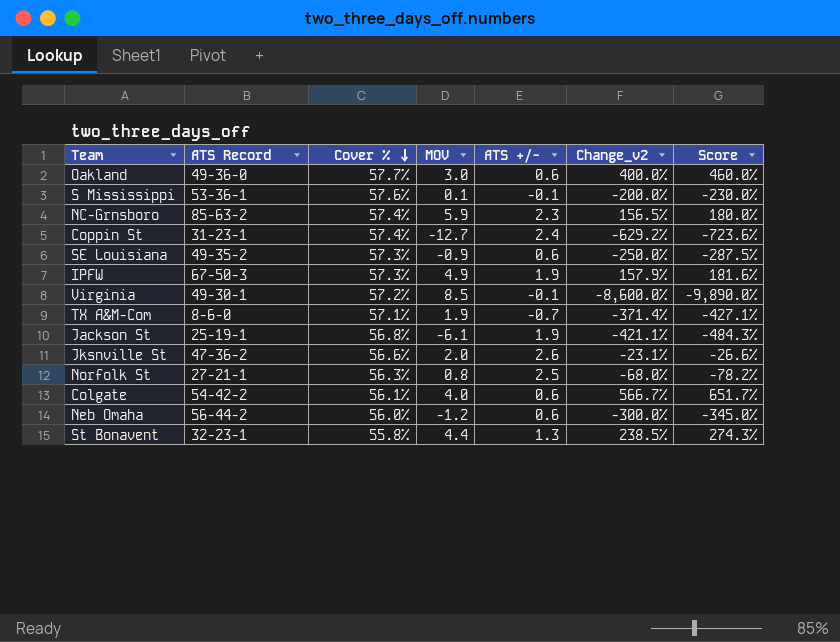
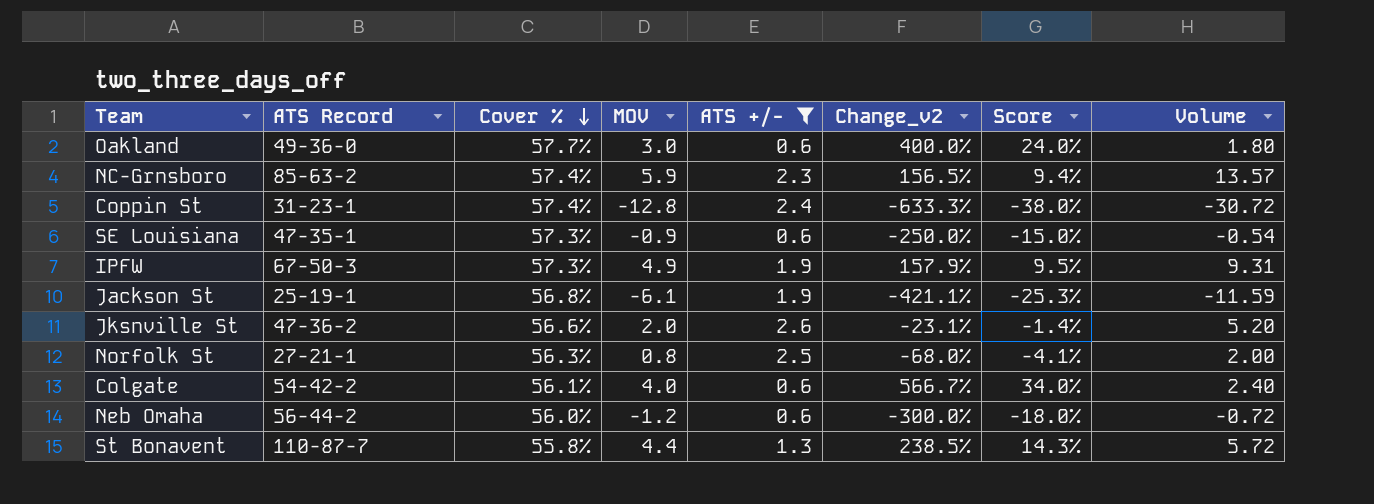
filter: none -> ATS +/- >= 0.6
column Score | formula: [Change_v2] * 1.15 -> [Change_v2] * 0.06
column Volume | formula: none -> [MOV] * [ATS +/-]
Coppin St | MOV: -12.7 -> -12.8
Coppin St | Change_v2: -629.2% -> -633.3%
SE Louisiana | ATS Record: 49-35-2 -> 47-35-1
St Bonavent | ATS Record: 32-23-1 -> 110-87-7

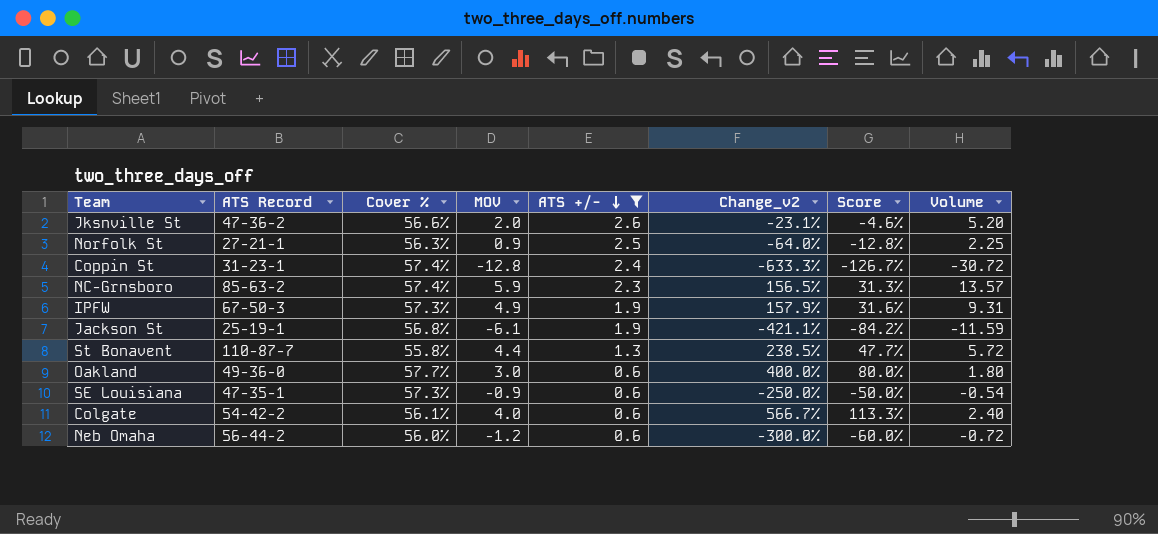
row order: Cover % descending -> ATS +/- descending
column Score | formula: [Change_v2] * 0.06 -> [Change_v2] * 0.2
Norfolk St | MOV: 0.8 -> 0.9
Norfolk St | Change_v2: -68.0% -> -64.0%
Norfolk St | Volume: 2.00 -> 2.25

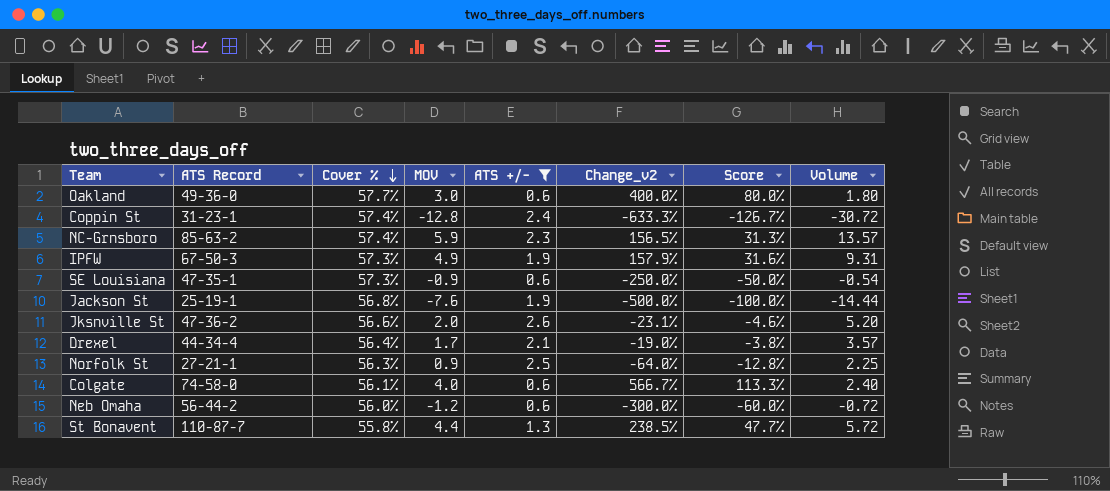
row order: ATS +/- descending -> Cover % descending
Jackson St | MOV: -6.1 -> -7.6
Jackson St | Change_v2: -421.1% -> -500.0%
Jackson St | Score: -84.2% -> -100.0%
Jackson St | Volume: -11.59 -> -14.44
row Drexel: none -> 44-34-4 | 56.4% | 1.7 | 2.1 | -19.0% | -3.8% | 3.57
Colgate | ATS Record: 54-42-2 -> 74-58-0

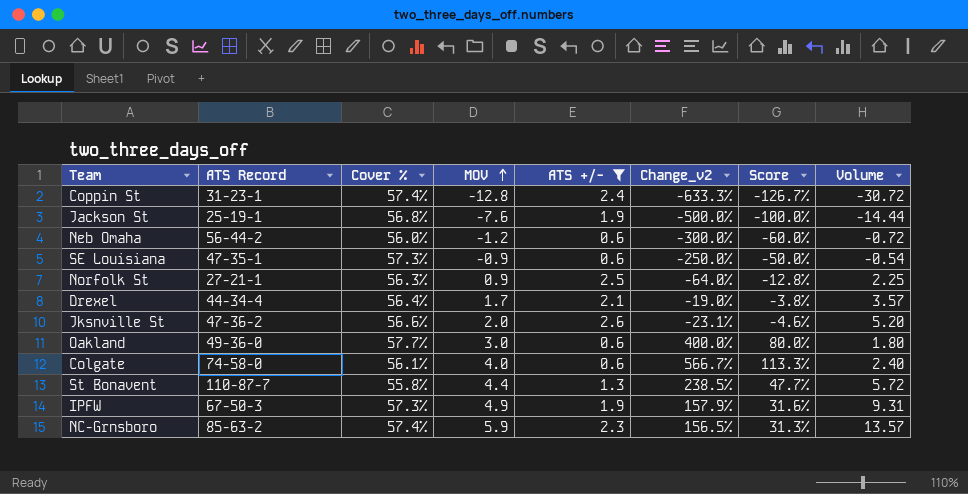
row order: Cover % descending -> MOV ascending

